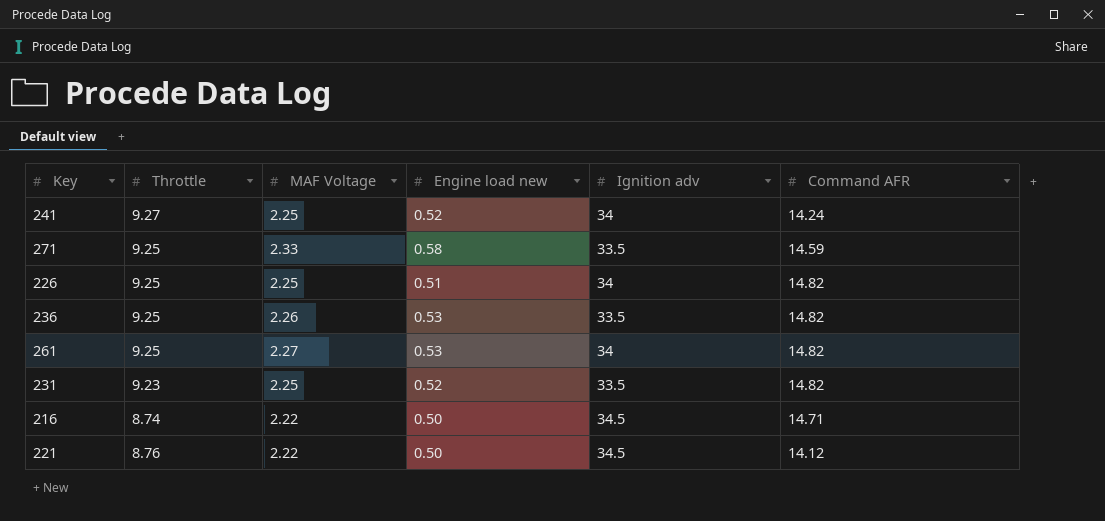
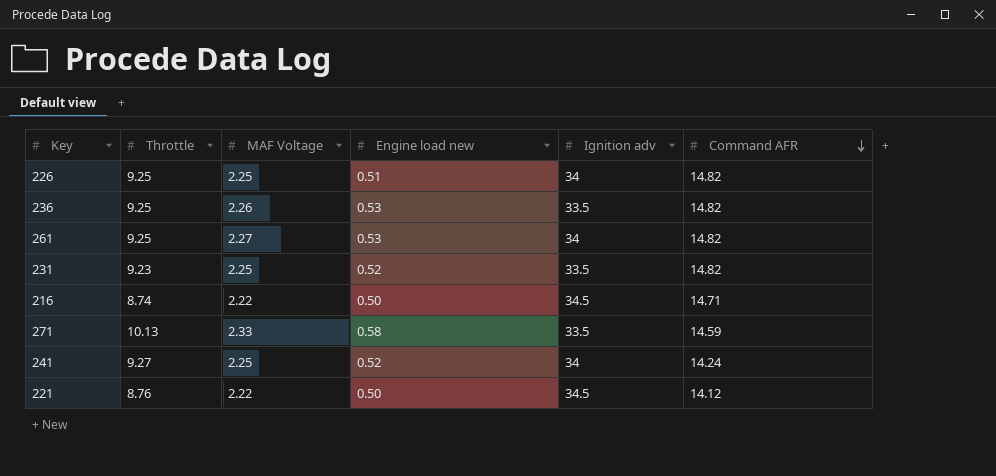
row order: none -> Command AFR descending
271 | Throttle: 9.25 -> 10.13

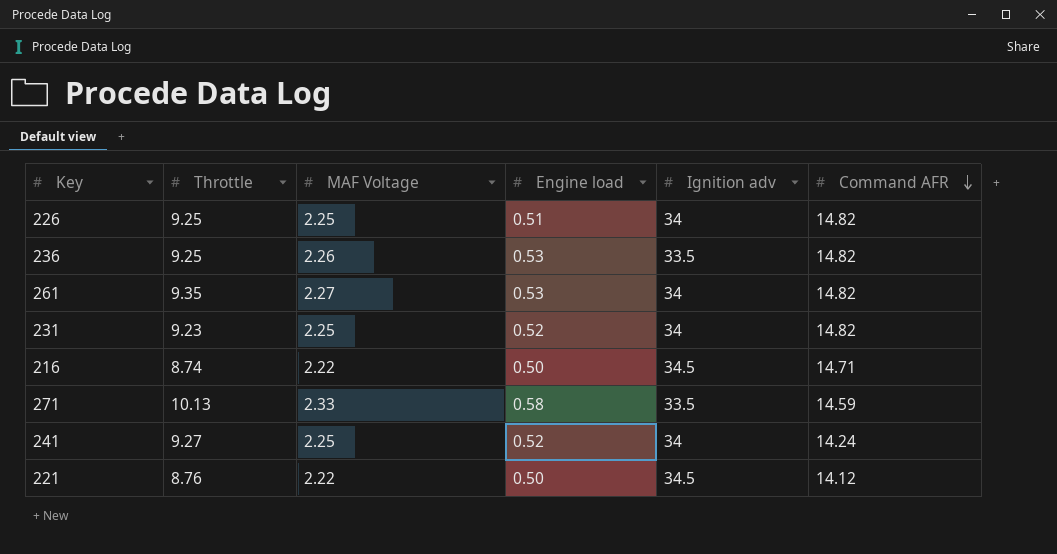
column name: Engine load new -> Engine load
261 | Throttle: 9.25 -> 9.35
231 | Ignition adv: 33.5 -> 34

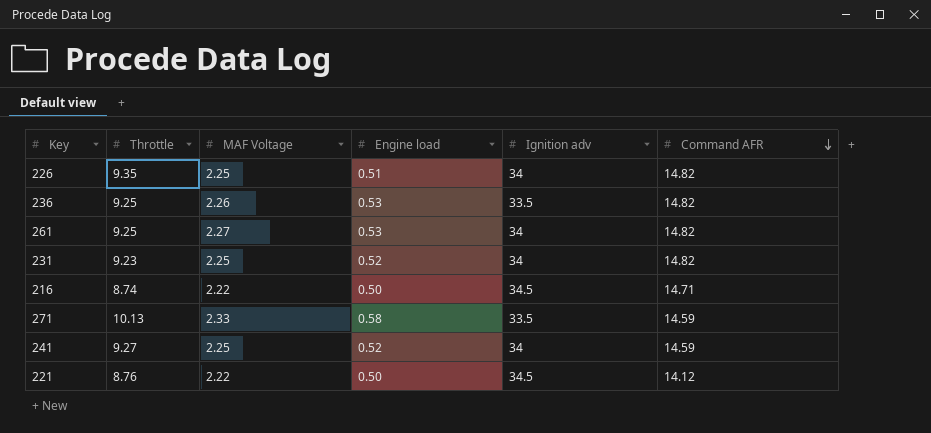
226 | Throttle: 9.25 -> 9.35
261 | Throttle: 9.35 -> 9.25
241 | Command AFR: 14.24 -> 14.59

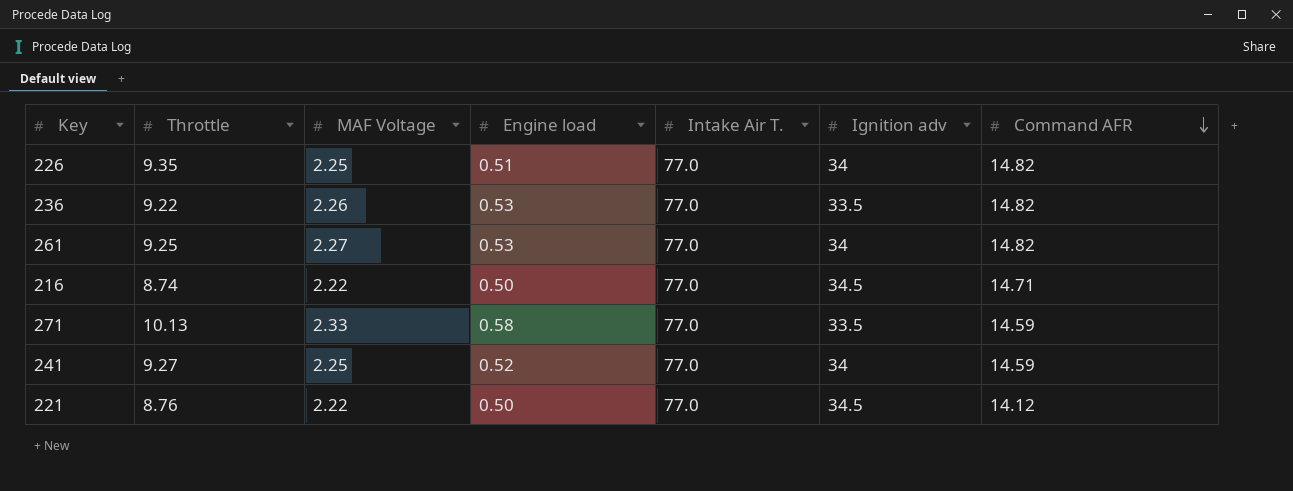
column Intake Air T. | position: none -> 5
row 231: 9.23 | 2.25 | 0.52 | 34 | 14.82 -> none
236 | Throttle: 9.25 -> 9.22

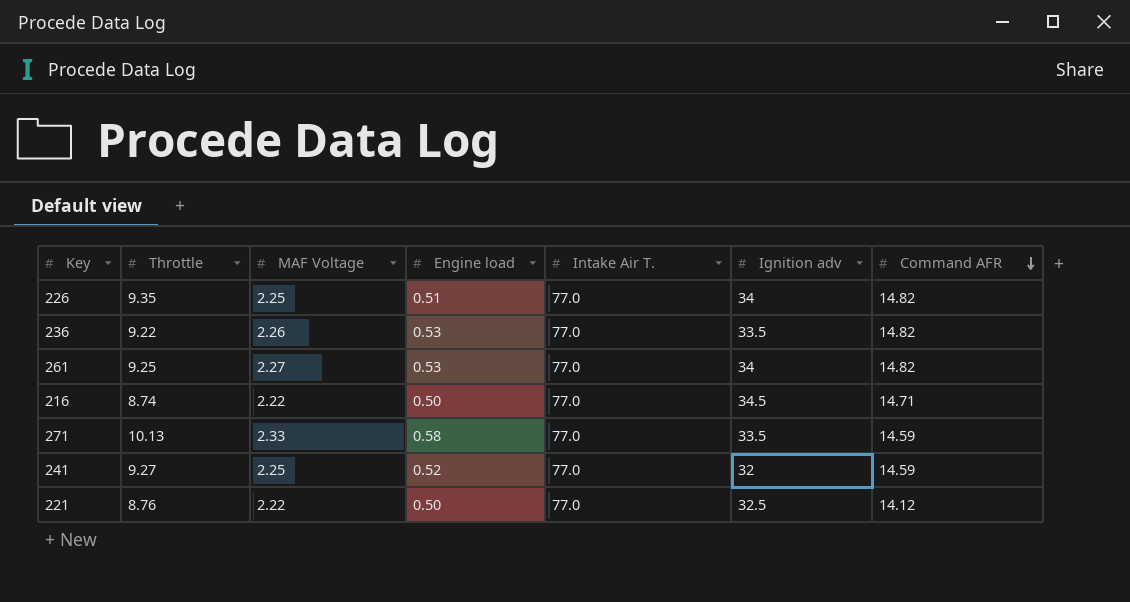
241 | Ignition adv: 34 -> 32
221 | Ignition adv: 34.5 -> 32.5

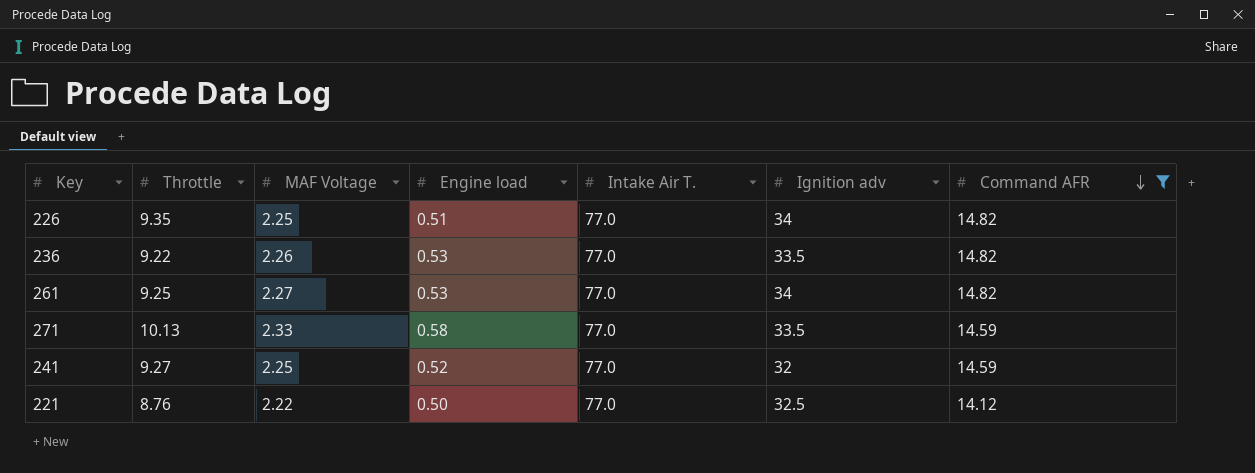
filter: none -> Command AFR != 14.71

